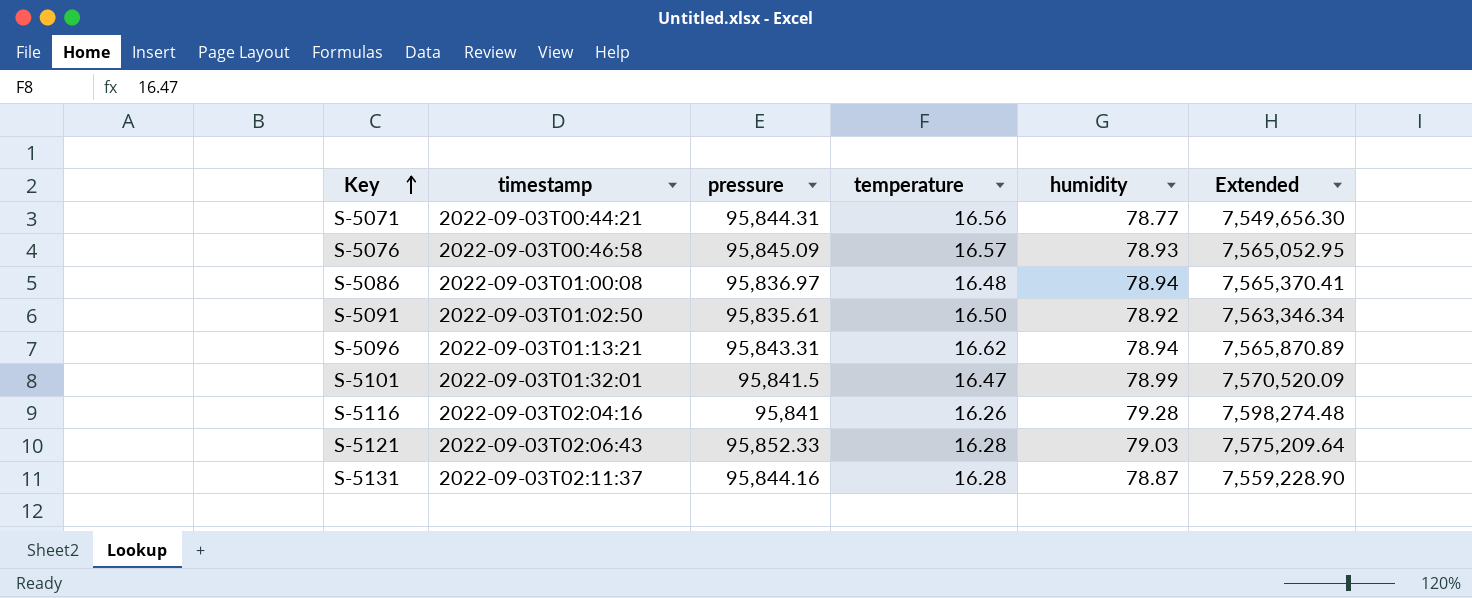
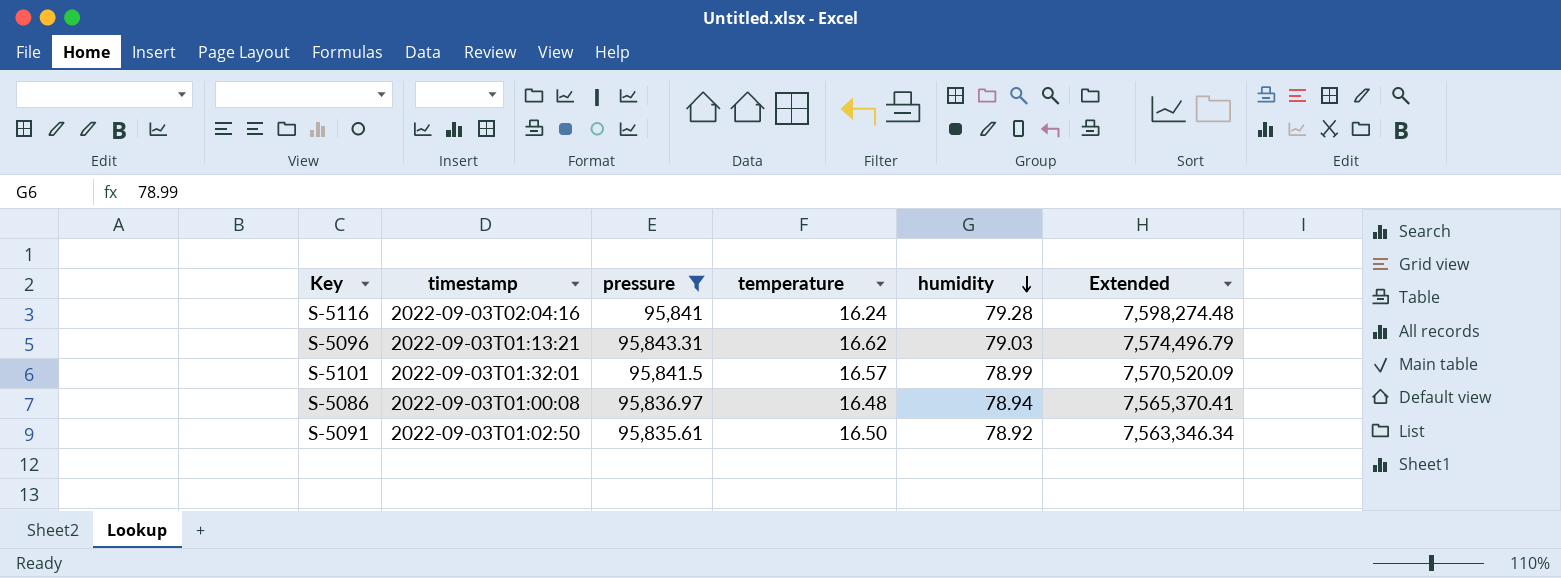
filter: none -> pressure <= 95,843.31
row order: Key ascending -> humidity descending
S-5116 | temperature: 16.26 -> 16.24
S-5096 | humidity: 78.94 -> 79.03
S-5096 | Extended: 7,565,870.89 -> 7,574,496.79
S-5101 | temperature: 16.47 -> 16.57

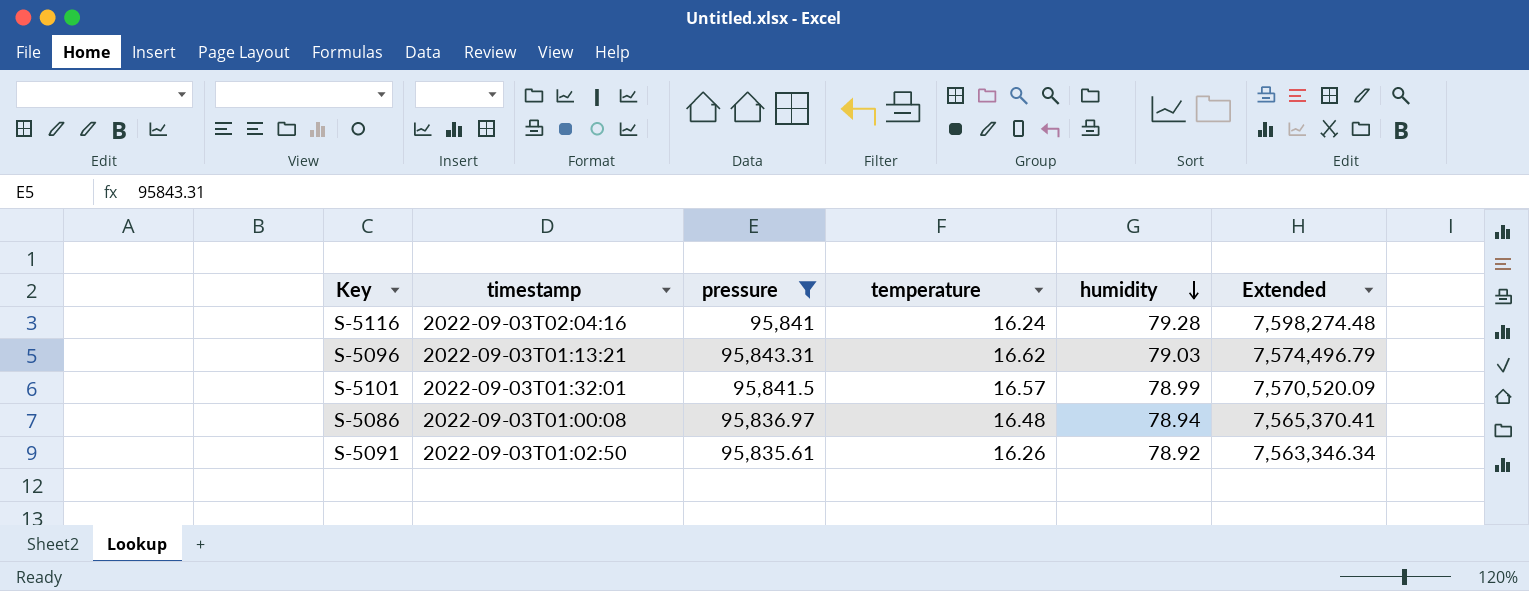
S-5091 | temperature: 16.50 -> 16.26

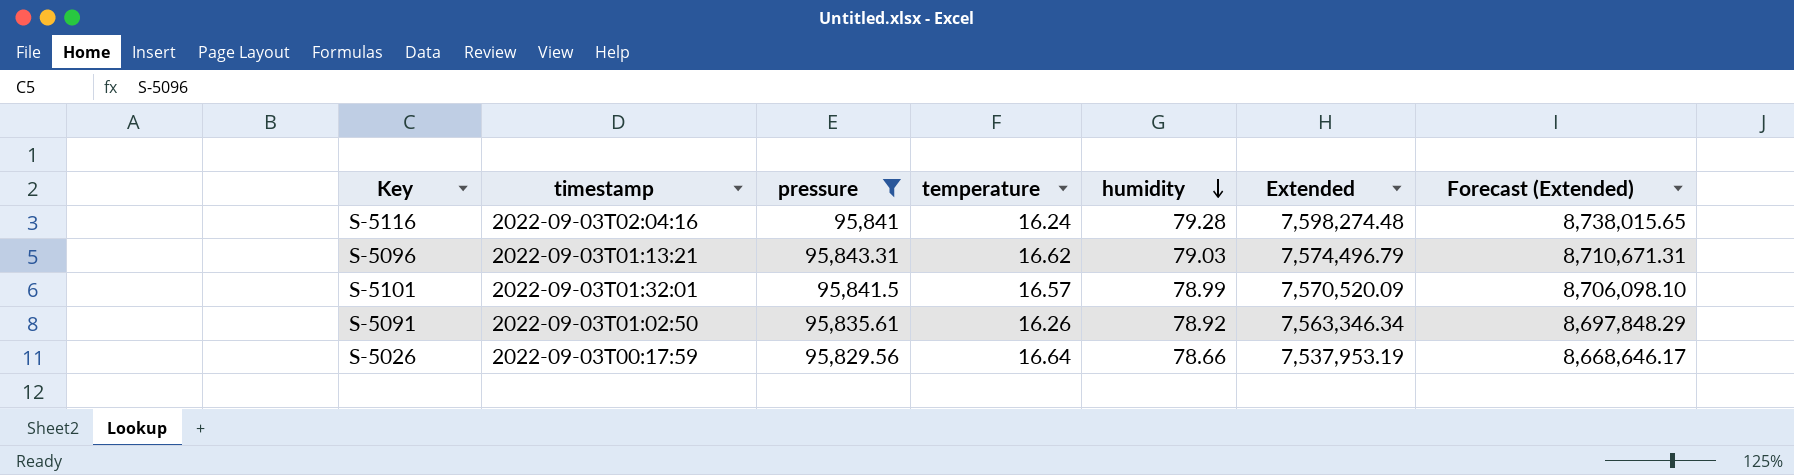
column Forecast (Extended) | formula: none -> [Extended] * 1.15
row S-5086: 2022-09-03T01:00:08 | 95,836.97 | 16.48 | 78.94 | 7,565,370.41 -> none
row S-5026: none -> 2022-09-03T00:17:59 | 95,829.56 | 16.64 | 78.66 | 7,537,953.19 | 8,668,646.17

